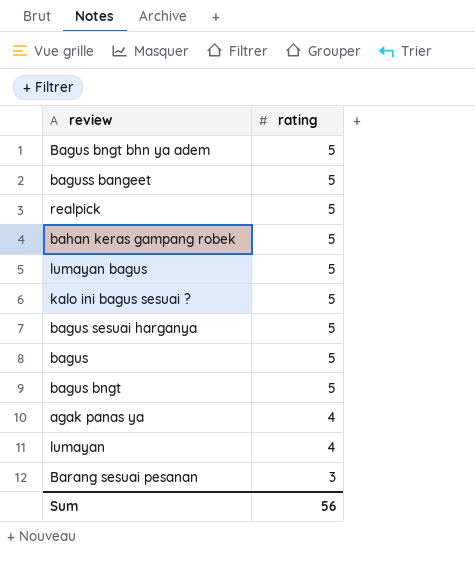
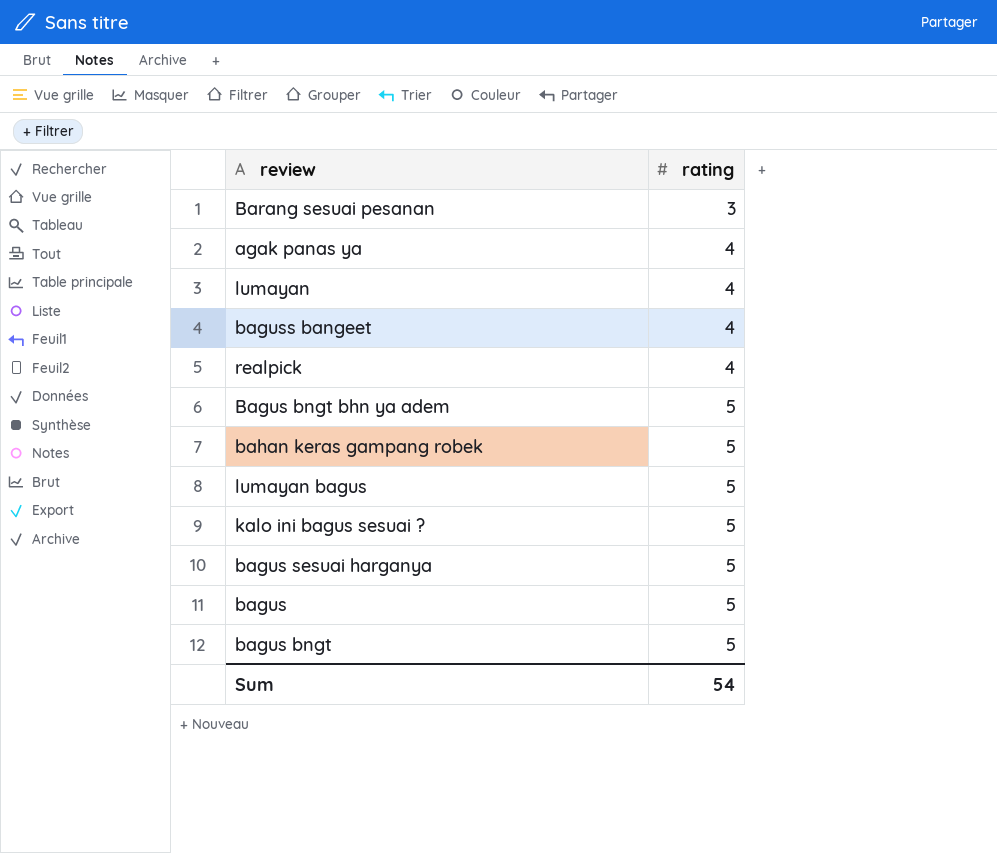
row order: rating descending -> rating ascending
baguss bangeet | rating: 5 -> 4
realpick | rating: 5 -> 4
Sum | rating: 56 -> 54

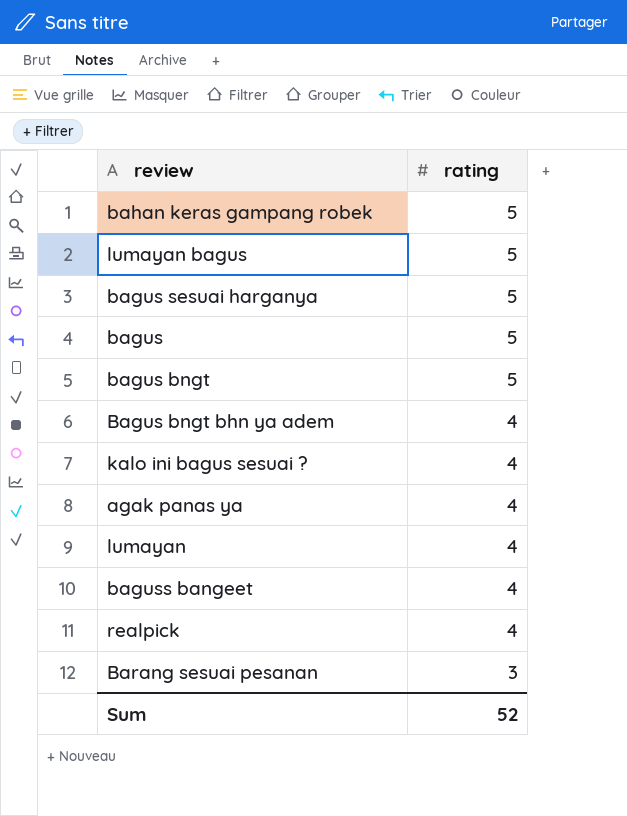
row order: rating ascending -> rating descending
Bagus bngt bhn ya adem | rating: 5 -> 4
kalo ini bagus sesuai ? | rating: 5 -> 4
Sum | rating: 54 -> 52

